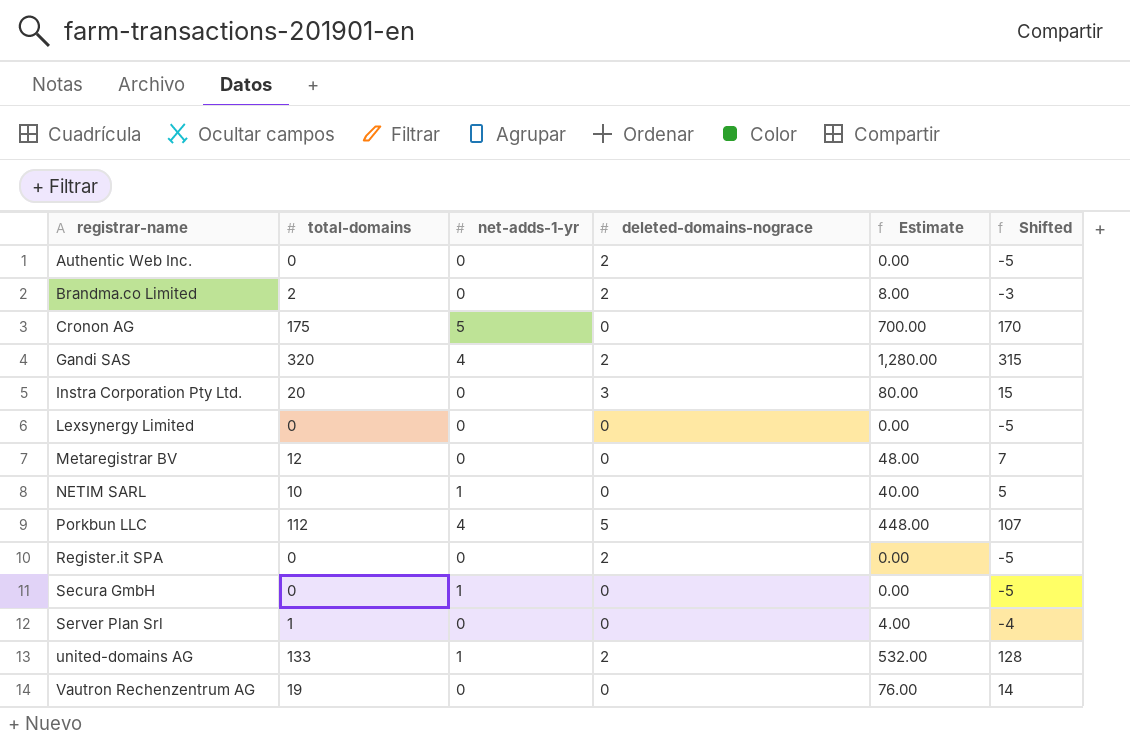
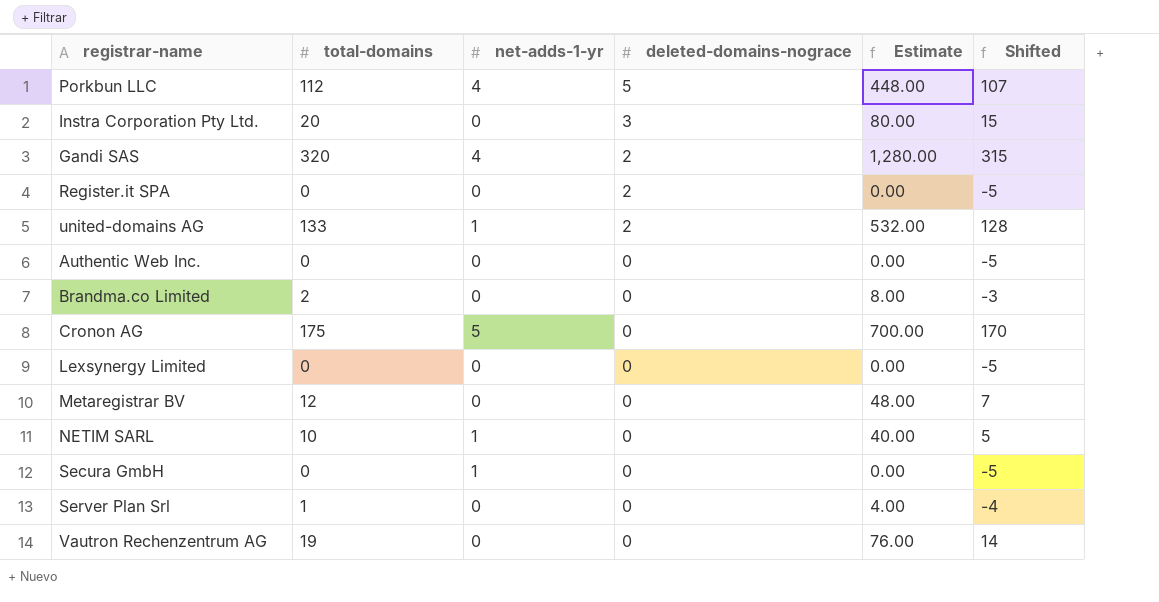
row order: registrar-name ascending -> deleted-domains-nograce descending
Authentic Web Inc. | deleted-domains-nograce: 2 -> 0
Brandma.co Limited | deleted-domains-nograce: 2 -> 0

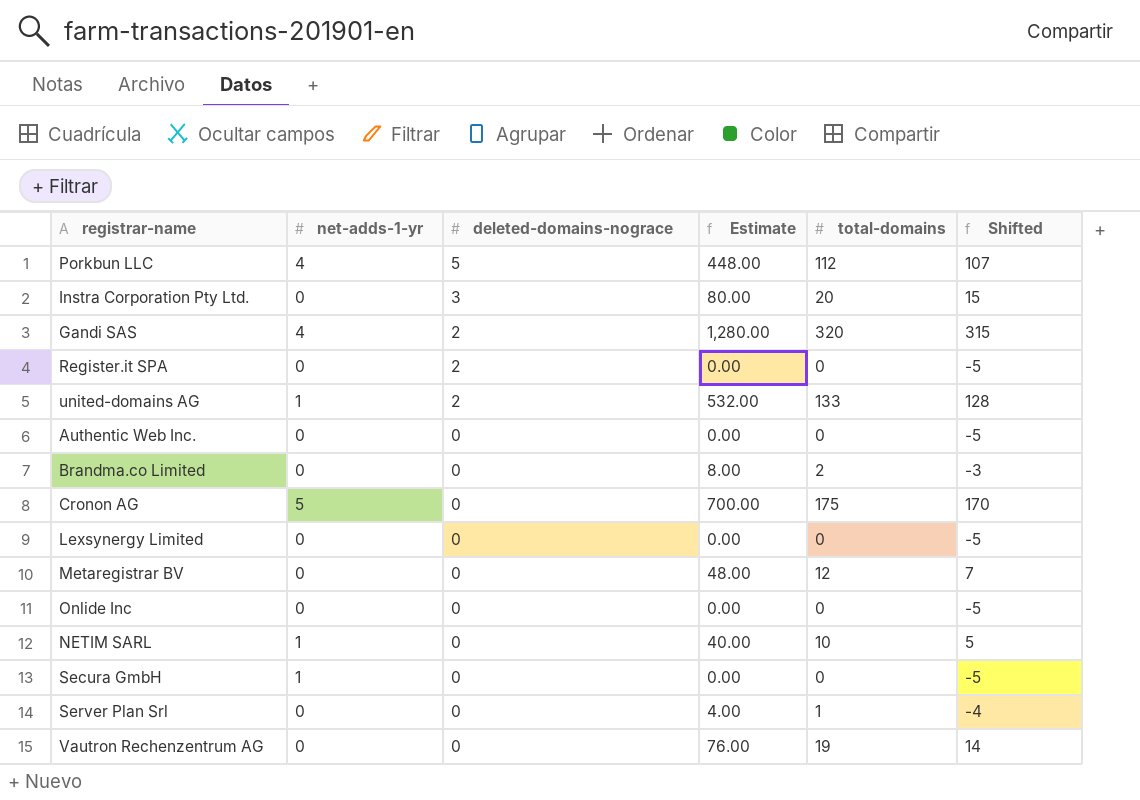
column total-domains | position: 2 -> 5
row Onlide Inc: none -> 0 | 0 | 0.00 | 0 | -5

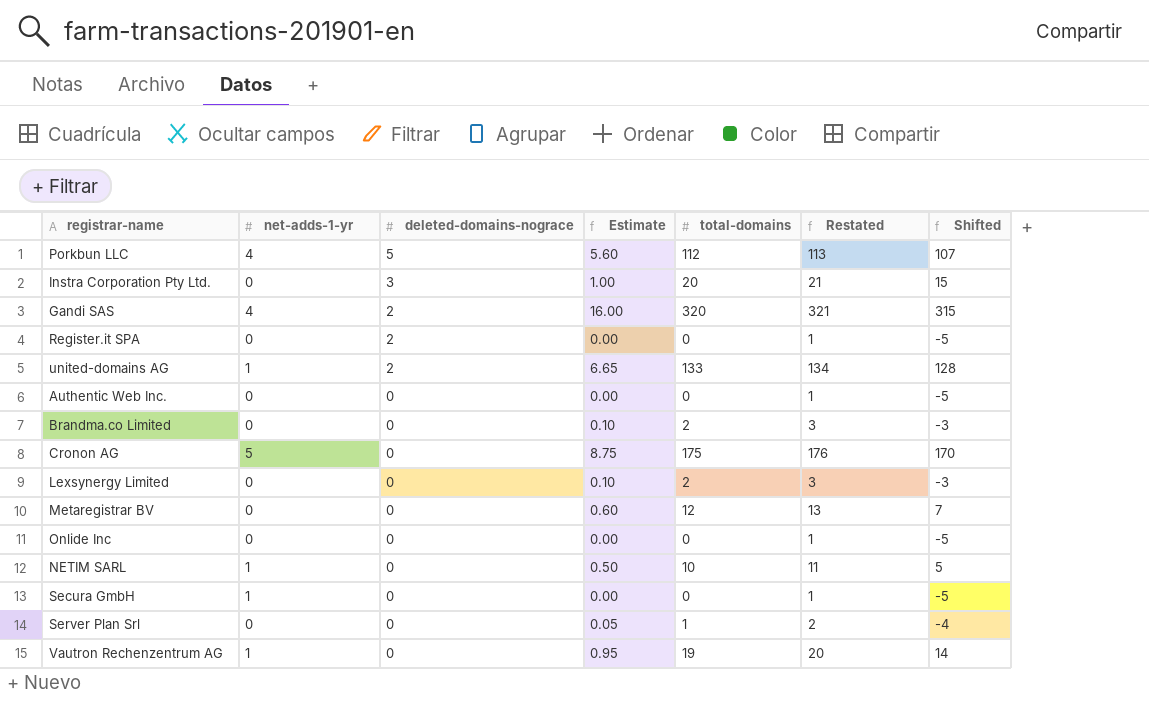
column Estimate | formula: [total-domains] * 4 -> [total-domains] * 0.05
column Restated | formula: none -> [total-domains] + 1
Lexsynergy Limited | total-domains: 0 -> 2
Lexsynergy Limited | Shifted: -5 -> -3
Vautron Rechenzentrum AG | net-adds-1-yr: 0 -> 1

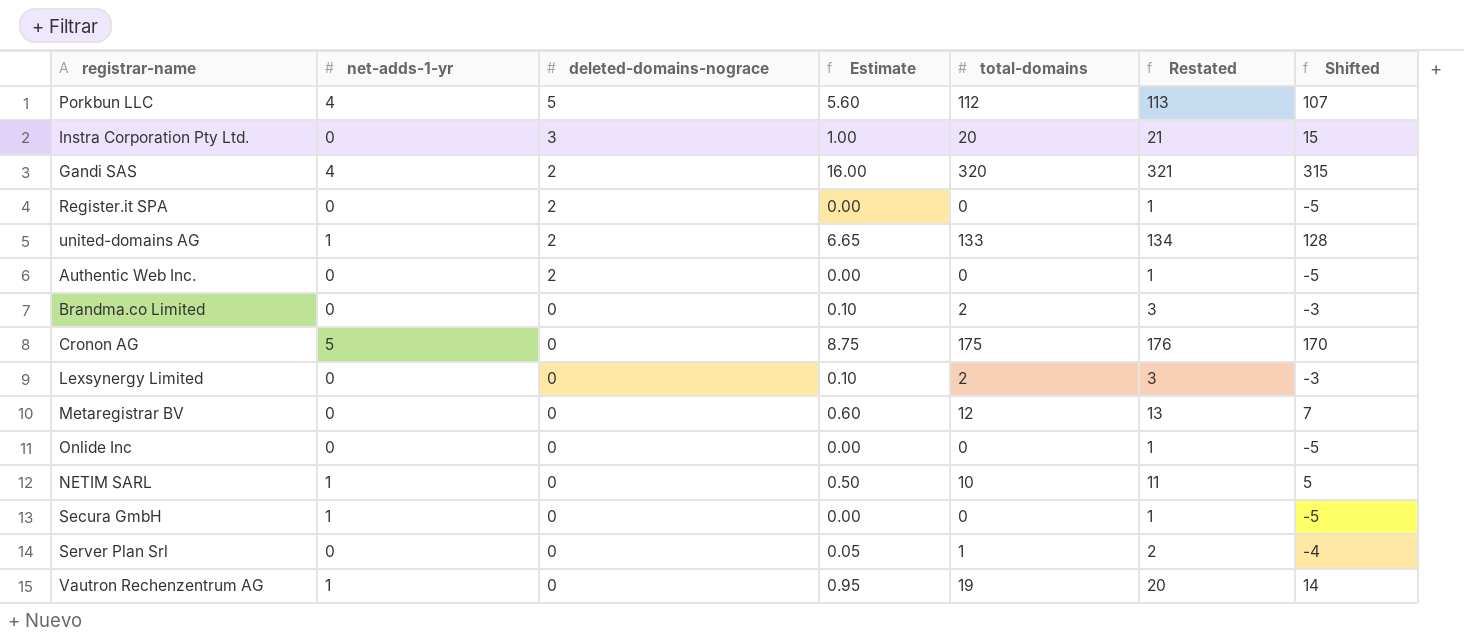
Authentic Web Inc. | deleted-domains-nograce: 0 -> 2

